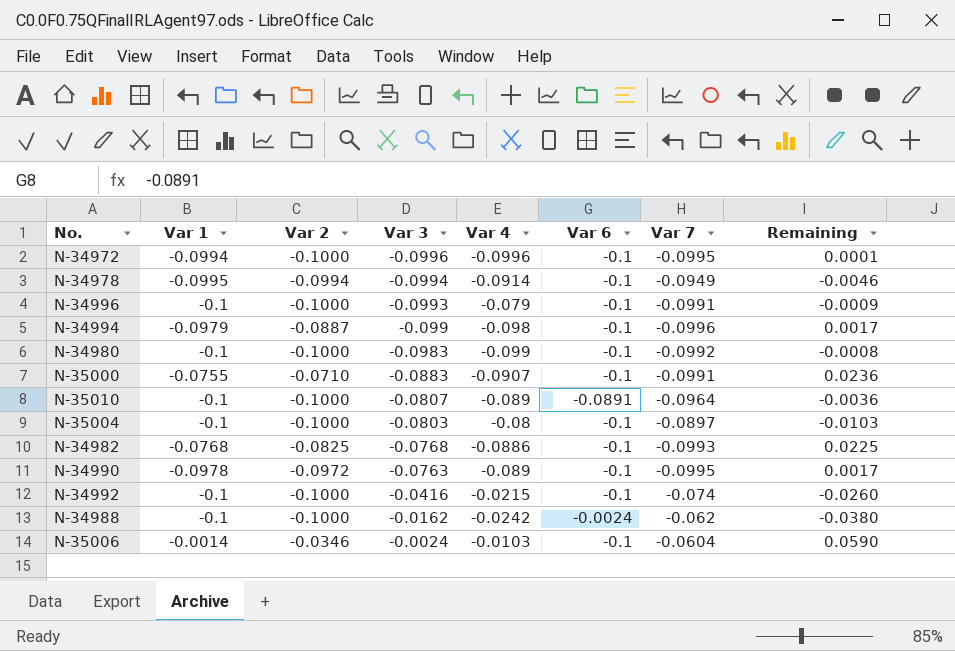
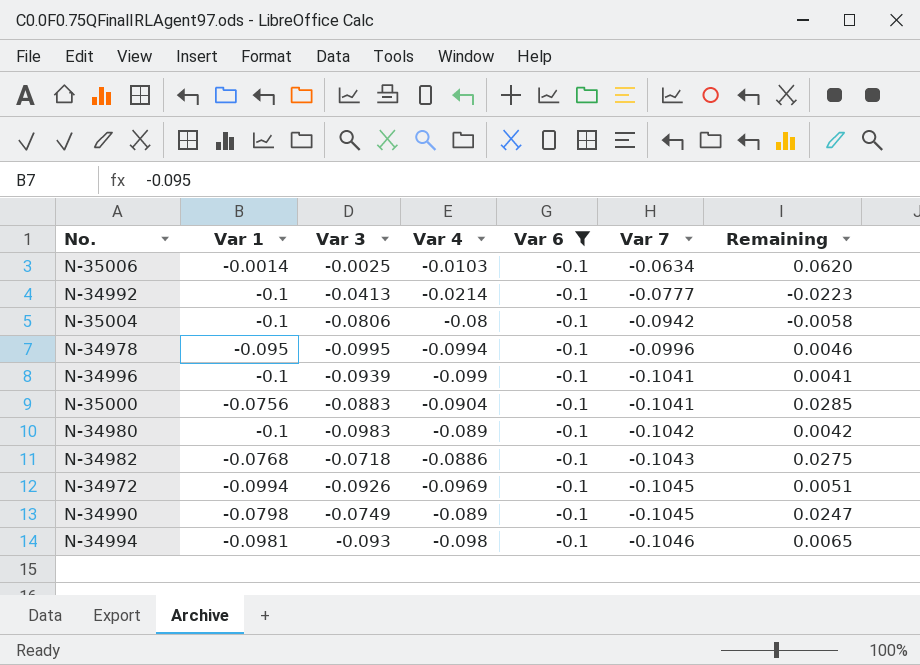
filter: none -> Var 6 = -0.1
row order: Var 3 ascending -> Var 7 descending
column Var 2 | position: 3 -> none
N-35006 | Var 3: -0.0024 -> -0.0025
N-35006 | Var 7: -0.0604 -> -0.0634
N-35006 | Remaining: 0.0590 -> 0.0620
N-34992 | Var 3: -0.0416 -> -0.0413
N-34992 | Var 4: -0.0215 -> -0.0214
N-34992 | Var 7: -0.074 -> -0.0777
N-34992 | Remaining: -0.0260 -> -0.0223
N-35004 | Var 3: -0.0803 -> -0.0806
N-35004 | Var 7: -0.0897 -> -0.0942
N-35004 | Remaining: -0.0103 -> -0.0058
N-34978 | Var 1: -0.0995 -> -0.095
N-34978 | Var 3: -0.0994 -> -0.0995
N-34978 | Var 4: -0.0914 -> -0.0994
N-34978 | Var 7: -0.0949 -> -0.0996
N-34978 | Remaining: -0.0046 -> 0.0046
N-34996 | Var 3: -0.0993 -> -0.0939
N-34996 | Var 4: -0.079 -> -0.099
N-34996 | Var 7: -0.0991 -> -0.1041
N-34996 | Remaining: -0.0009 -> 0.0041
N-35000 | Var 1: -0.0755 -> -0.0756
N-35000 | Var 4: -0.0907 -> -0.0904
N-35000 | Var 7: -0.0991 -> -0.1041
N-35000 | Remaining: 0.0236 -> 0.0285
N-34980 | Var 4: -0.099 -> -0.089
N-34980 | Var 7: -0.0992 -> -0.1042
N-34980 | Remaining: -0.0008 -> 0.0042
N-34982 | Var 3: -0.0768 -> -0.0718
N-34982 | Var 7: -0.0993 -> -0.1043
N-34982 | Remaining: 0.0225 -> 0.0275
N-34972 | Var 3: -0.0996 -> -0.0926
N-34972 | Var 4: -0.0996 -> -0.0969
N-34972 | Var 7: -0.0995 -> -0.1045
N-34972 | Remaining: 0.0001 -> 0.0051
N-34990 | Var 1: -0.0978 -> -0.0798
N-34990 | Var 3: -0.0763 -> -0.0749
N-34990 | Var 7: -0.0995 -> -0.1045
N-34990 | Remaining: 0.0017 -> 0.0247
N-34994 | Var 1: -0.0979 -> -0.0981
N-34994 | Var 3: -0.099 -> -0.093
N-34994 | Var 7: -0.0996 -> -0.1046
N-34994 | Remaining: 0.0017 -> 0.0065

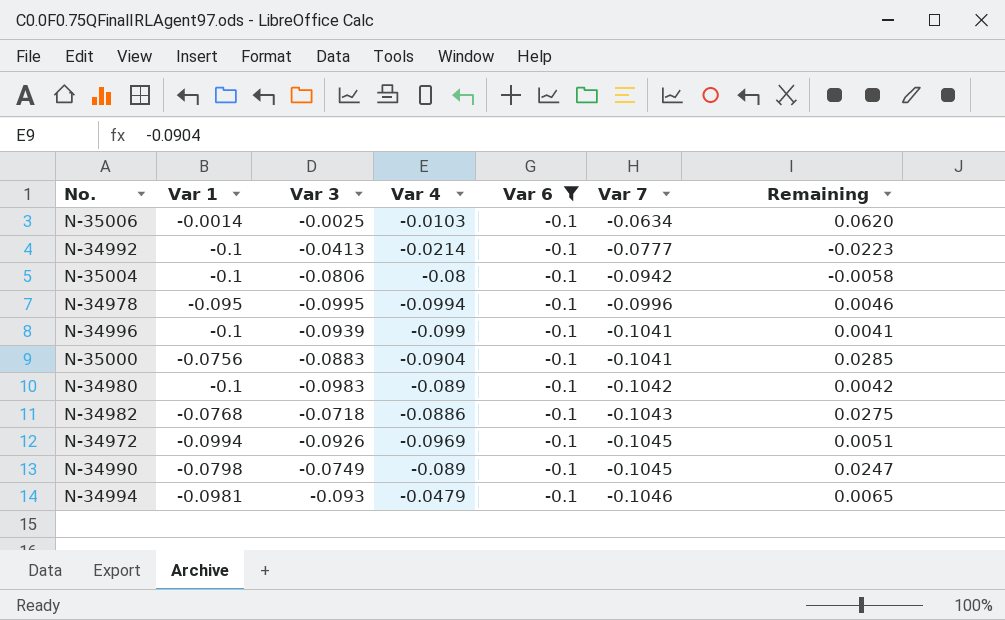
N-34994 | Var 4: -0.098 -> -0.0479

